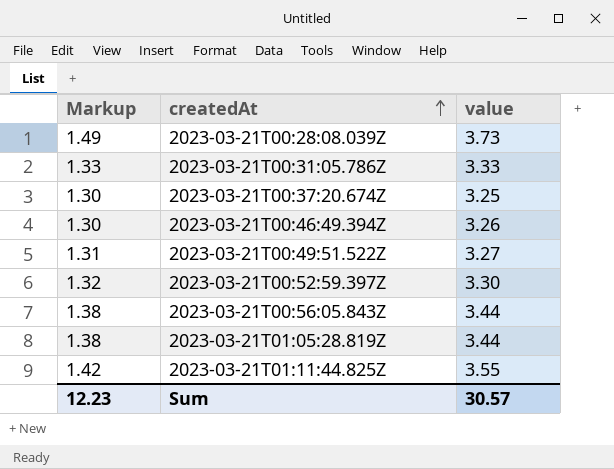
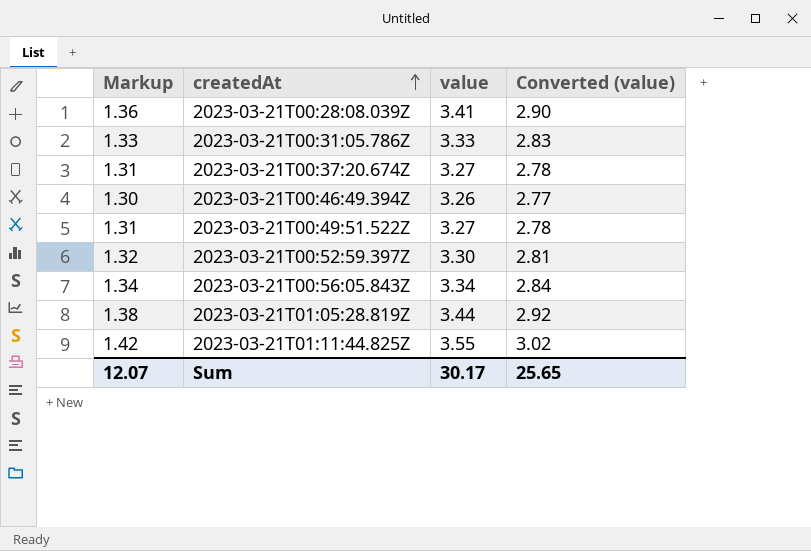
column Converted (value) | formula: none -> [value] * 0.85
2023-03-21T00:28:08.039Z | Markup: 1.49 -> 1.36
2023-03-21T00:28:08.039Z | value: 3.73 -> 3.41
2023-03-21T00:37:20.674Z | Markup: 1.30 -> 1.31
2023-03-21T00:37:20.674Z | value: 3.25 -> 3.27
2023-03-21T00:56:05.843Z | Markup: 1.38 -> 1.34
2023-03-21T00:56:05.843Z | value: 3.44 -> 3.34
Sum | Markup: 12.23 -> 12.07
Sum | value: 30.57 -> 30.17

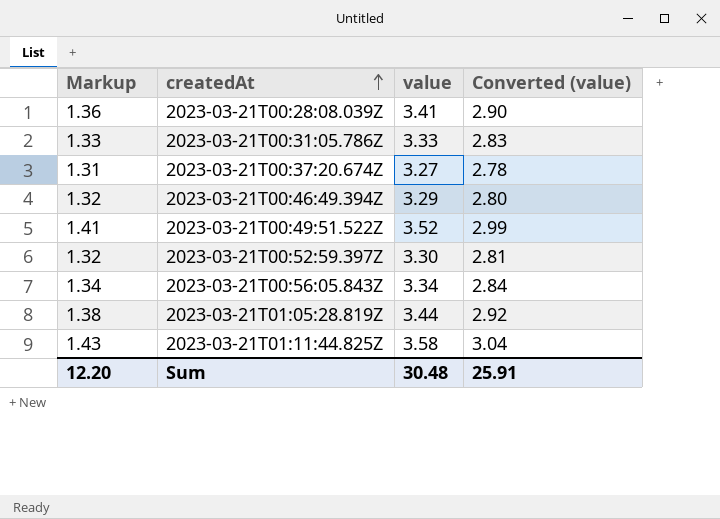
2023-03-21T00:46:49.394Z | Markup: 1.30 -> 1.32
2023-03-21T00:46:49.394Z | value: 3.26 -> 3.29
2023-03-21T00:46:49.394Z | Converted (value): 2.77 -> 2.80
2023-03-21T00:49:51.522Z | Markup: 1.31 -> 1.41
2023-03-21T00:49:51.522Z | value: 3.27 -> 3.52
2023-03-21T00:49:51.522Z | Converted (value): 2.78 -> 2.99
2023-03-21T01:11:44.825Z | Markup: 1.42 -> 1.43
2023-03-21T01:11:44.825Z | value: 3.55 -> 3.58
2023-03-21T01:11:44.825Z | Converted (value): 3.02 -> 3.04
Sum | Markup: 12.07 -> 12.20
Sum | value: 30.17 -> 30.48
Sum | Converted (value): 25.65 -> 25.91

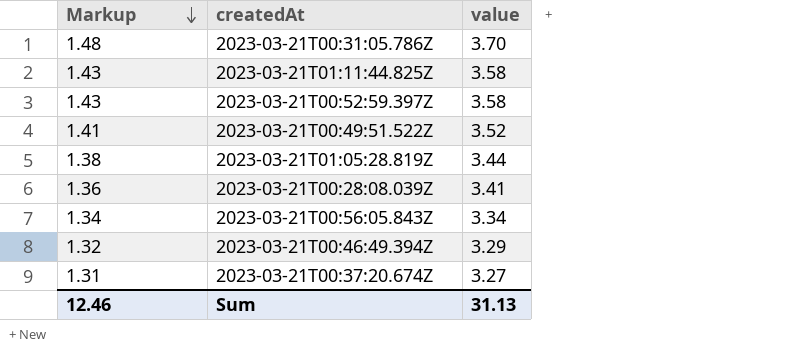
row order: createdAt ascending -> Markup descending
column Converted (value) | formula: [value] * 0.85 -> none
2023-03-21T00:31:05.786Z | Markup: 1.33 -> 1.48
2023-03-21T00:31:05.786Z | value: 3.33 -> 3.70
2023-03-21T00:52:59.397Z | Markup: 1.32 -> 1.43
2023-03-21T00:52:59.397Z | value: 3.30 -> 3.58
Sum | Markup: 12.20 -> 12.46
Sum | value: 30.48 -> 31.13

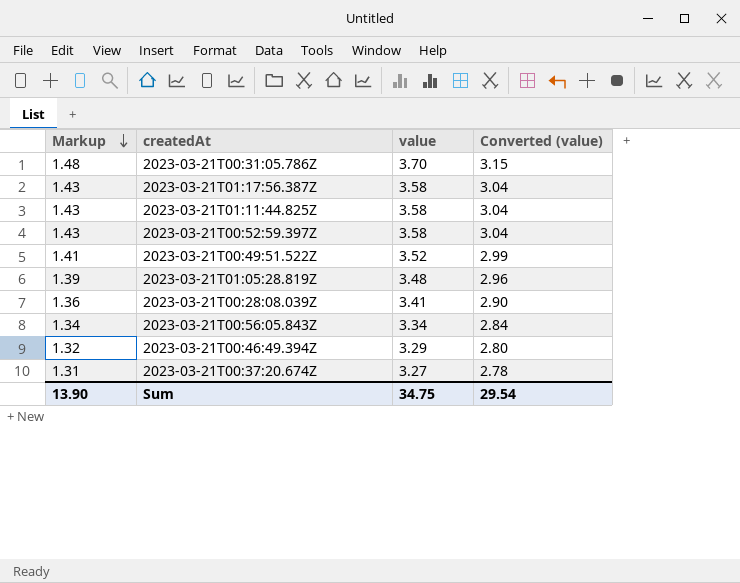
column Converted (value) | formula: none -> [value] * 0.85
row 2023-03-21T01:17:56.387Z: none -> 1.43 | 3.58 | 3.04
2023-03-21T01:05:28.819Z | Markup: 1.38 -> 1.39
2023-03-21T01:05:28.819Z | value: 3.44 -> 3.48
Sum | Markup: 12.46 -> 13.90
Sum | value: 31.13 -> 34.75

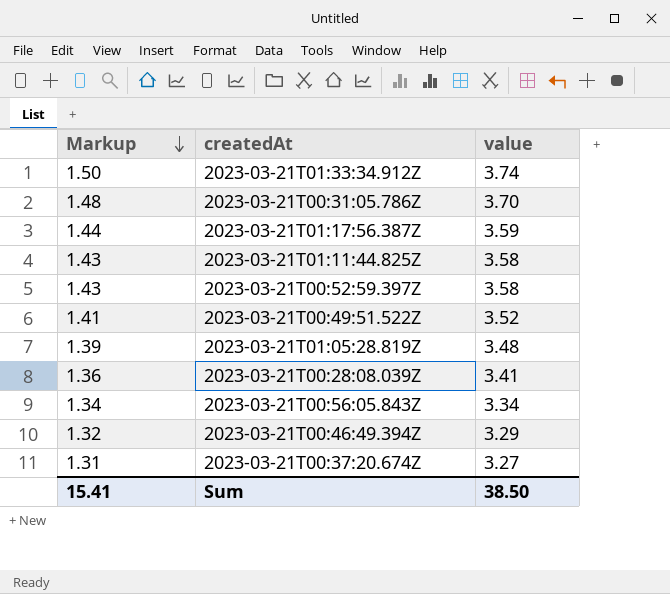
column Converted (value) | formula: [value] * 0.85 -> none
row 2023-03-21T01:33:34.912Z: none -> 1.50 | 3.74
2023-03-21T01:17:56.387Z | Markup: 1.43 -> 1.44
2023-03-21T01:17:56.387Z | value: 3.58 -> 3.59
Sum | Markup: 13.90 -> 15.41
Sum | value: 34.75 -> 38.50

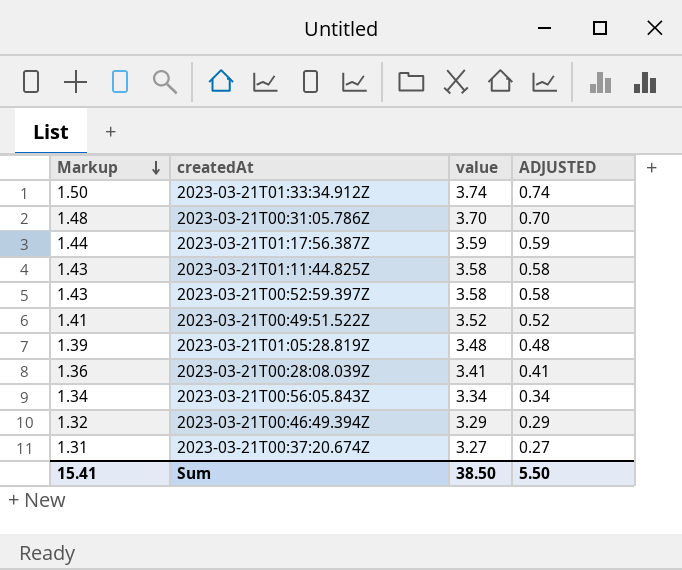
column ADJUSTED | formula: none -> [value] - 3

